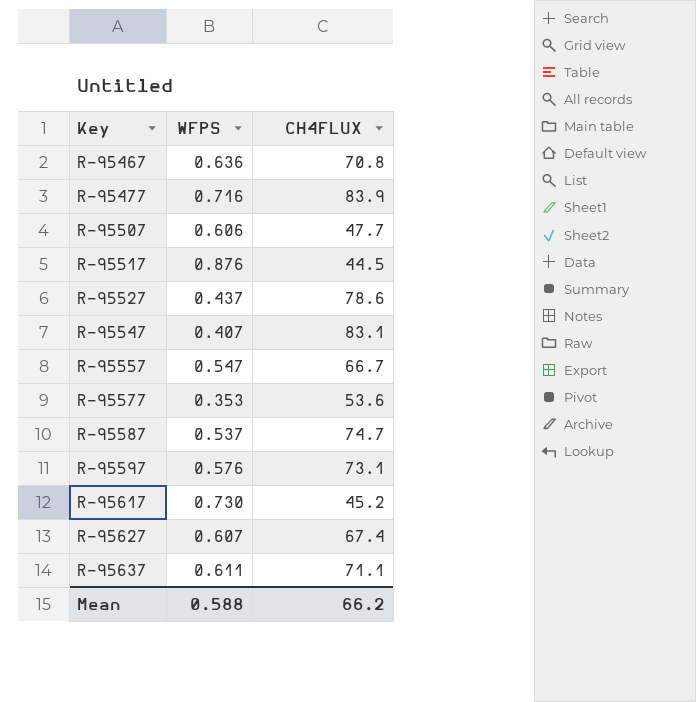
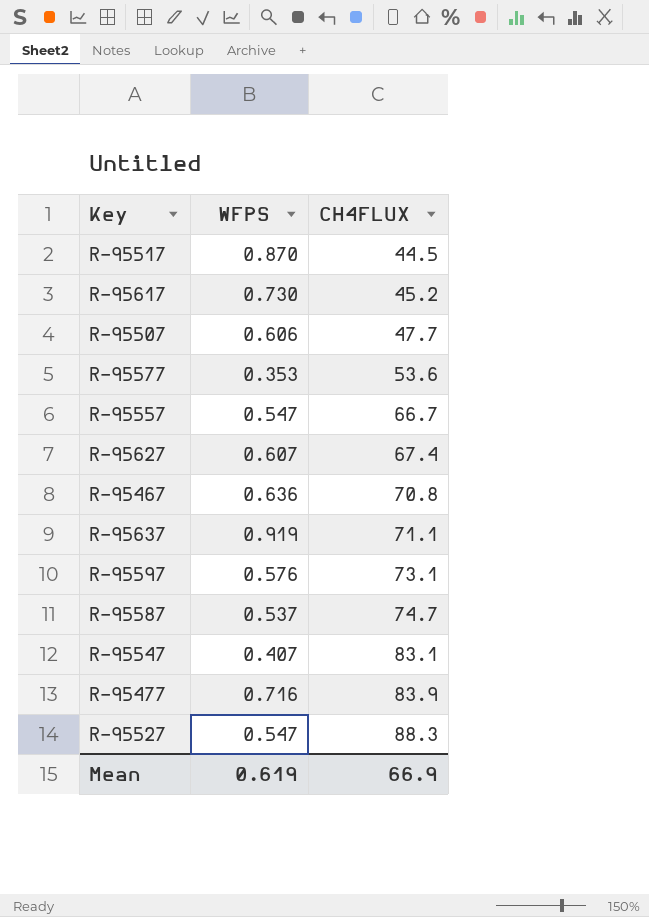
row order: Key ascending -> CH4FLUX ascending
R-95517 | WFPS: 0.876 -> 0.870
R-95637 | WFPS: 0.611 -> 0.919
R-95527 | WFPS: 0.437 -> 0.547
R-95527 | CH4FLUX: 78.6 -> 88.3
Mean | WFPS: 0.588 -> 0.619
Mean | CH4FLUX: 66.2 -> 66.9

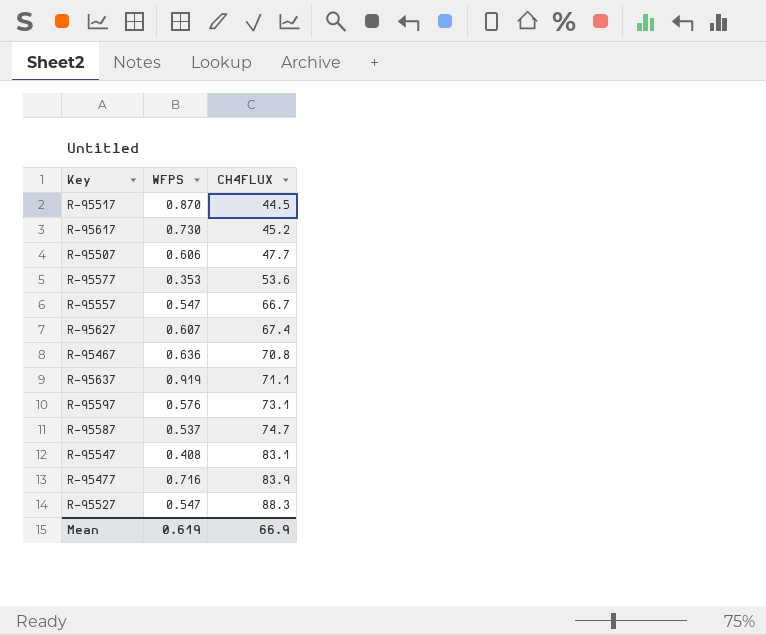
R-95547 | WFPS: 0.407 -> 0.408

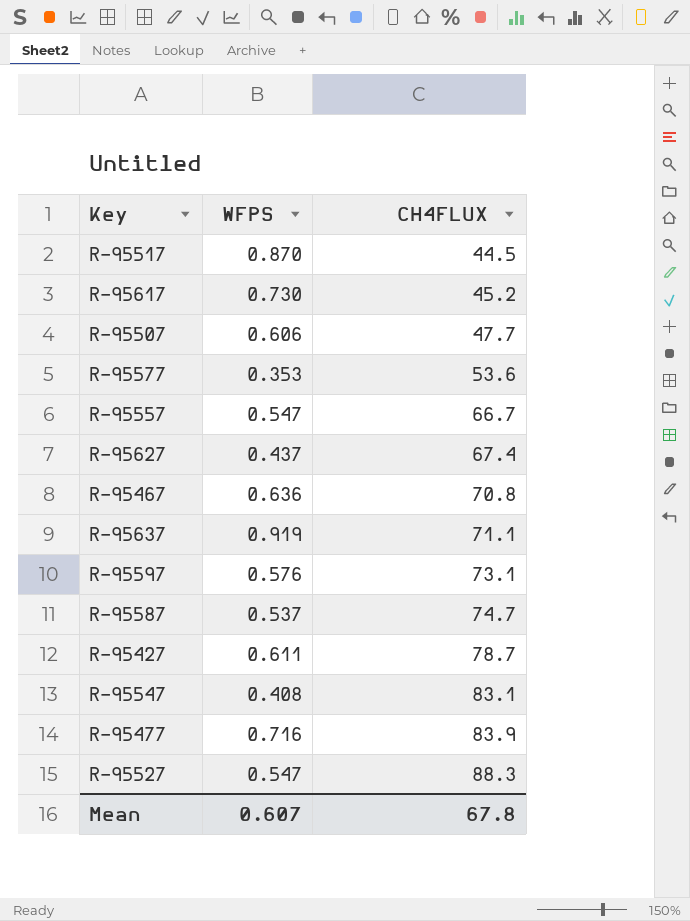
R-95627 | WFPS: 0.607 -> 0.437
row R-95427: none -> 0.611 | 78.7
Mean | WFPS: 0.619 -> 0.607
Mean | CH4FLUX: 66.9 -> 67.8

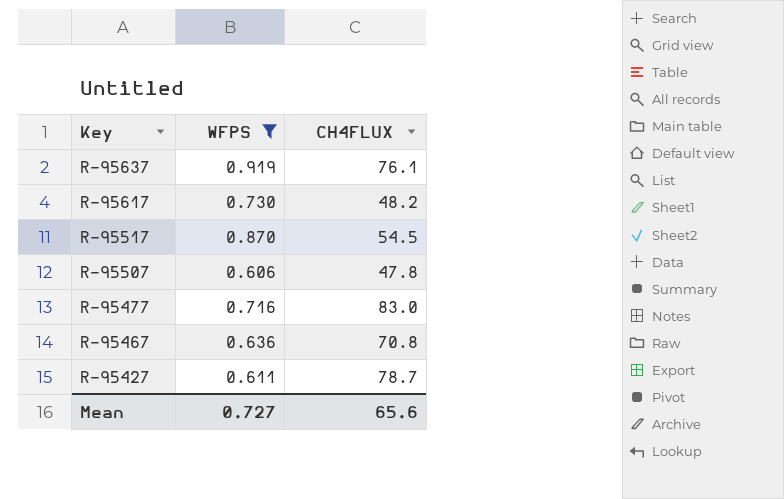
filter: none -> WFPS >= 0.606
row order: CH4FLUX ascending -> Key descending
R-95637 | CH4FLUX: 71.1 -> 76.1
R-95617 | CH4FLUX: 45.2 -> 48.2
R-95517 | CH4FLUX: 44.5 -> 54.5
R-95507 | CH4FLUX: 47.7 -> 47.8
R-95477 | CH4FLUX: 83.9 -> 83.0
Mean | WFPS: 0.607 -> 0.727
Mean | CH4FLUX: 67.8 -> 65.6

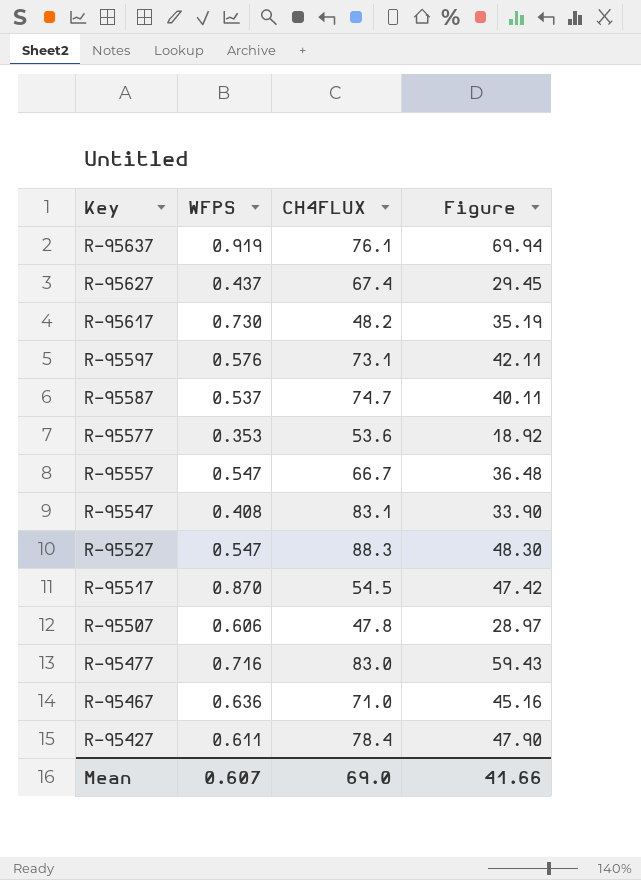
filter: WFPS >= 0.606 -> none
column Figure | formula: none -> [WFPS] * [CH4FLUX]
R-95467 | CH4FLUX: 70.8 -> 71.0
R-95427 | CH4FLUX: 78.7 -> 78.4
Mean | WFPS: 0.727 -> 0.607
Mean | CH4FLUX: 65.6 -> 69.0

